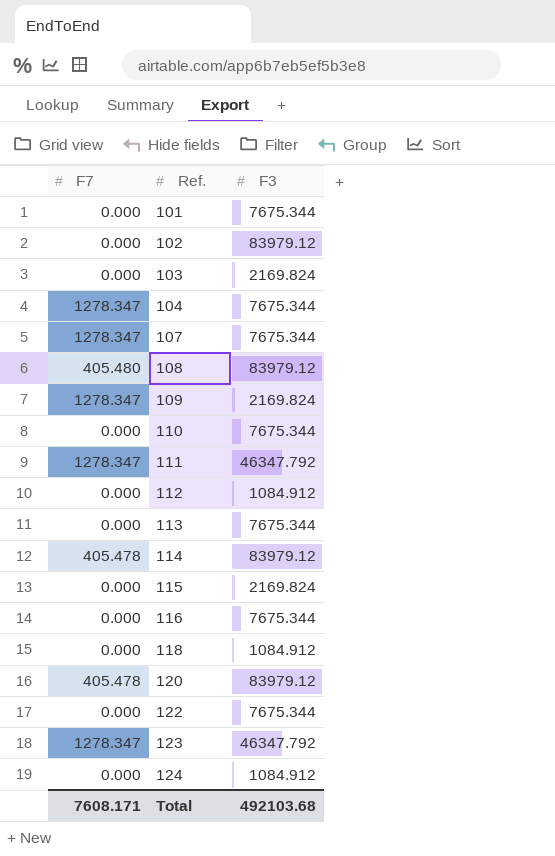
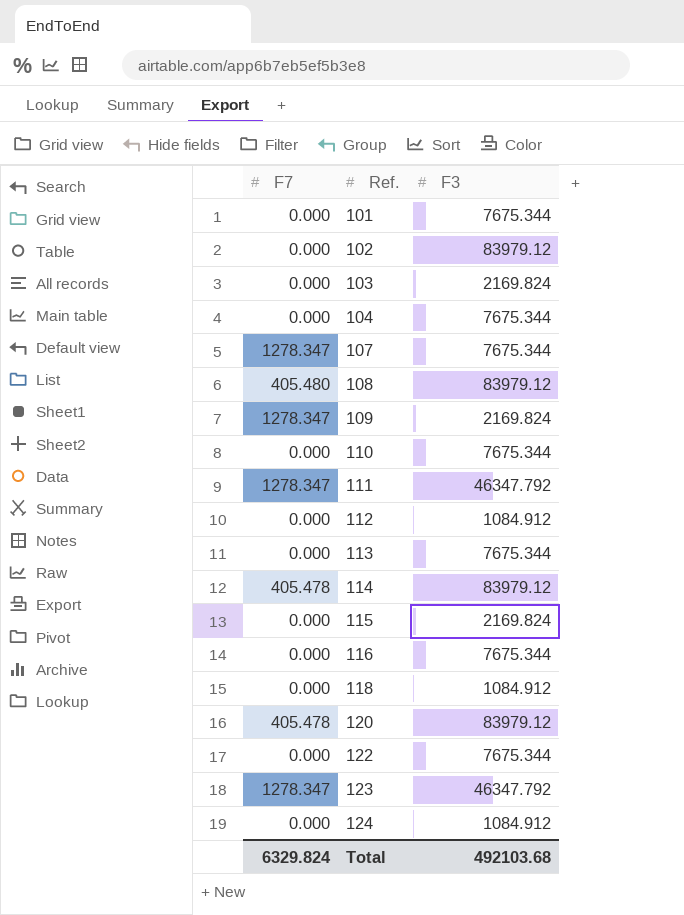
104 | F7: 1278.347 -> 0.000
Total | F7: 7608.171 -> 6329.824

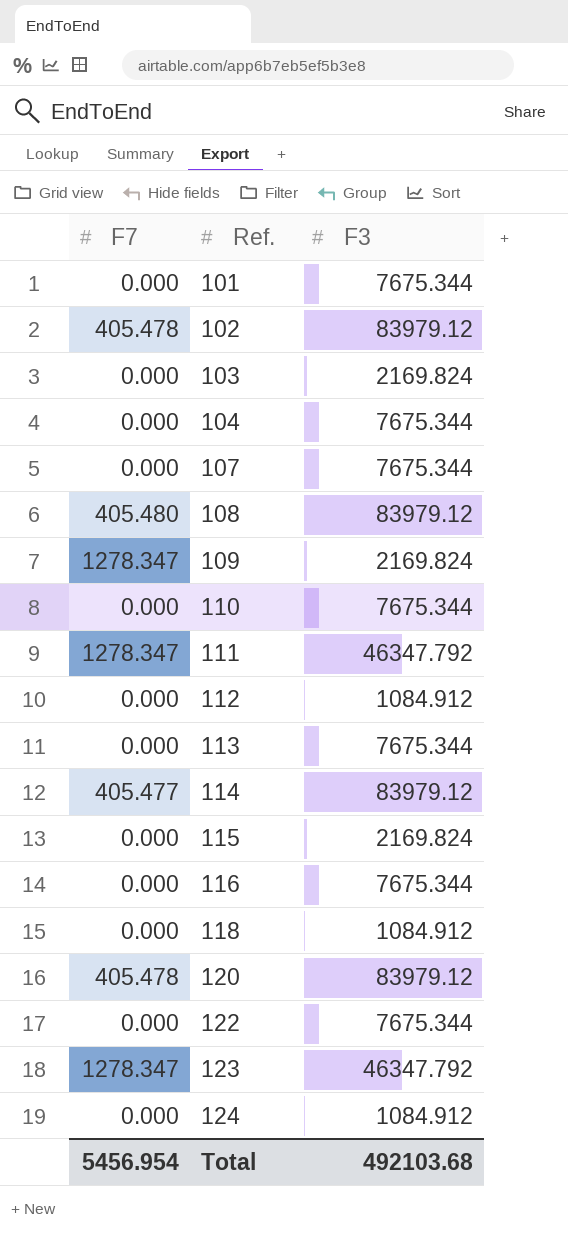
102 | F7: 0.000 -> 405.478
107 | F7: 1278.347 -> 0.000
114 | F7: 405.478 -> 405.477
Total | F7: 6329.824 -> 5456.954

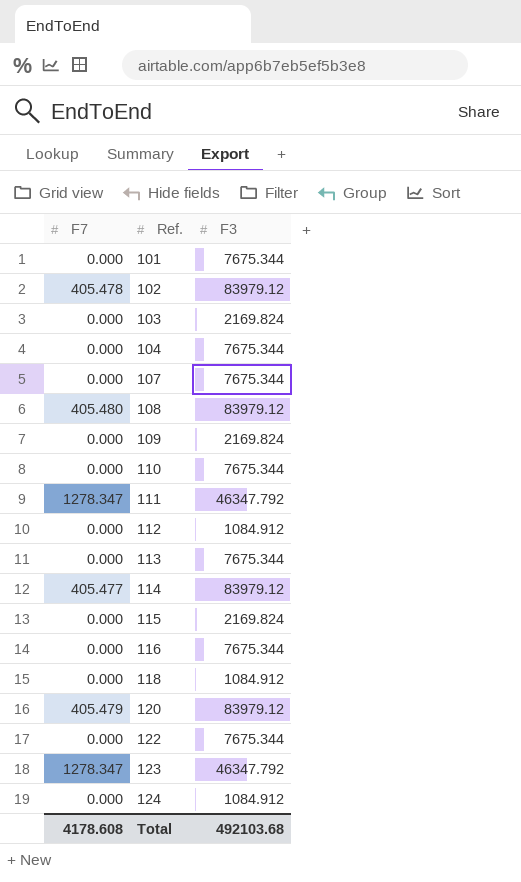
109 | F7: 1278.347 -> 0.000
120 | F7: 405.478 -> 405.479
Total | F7: 5456.954 -> 4178.608

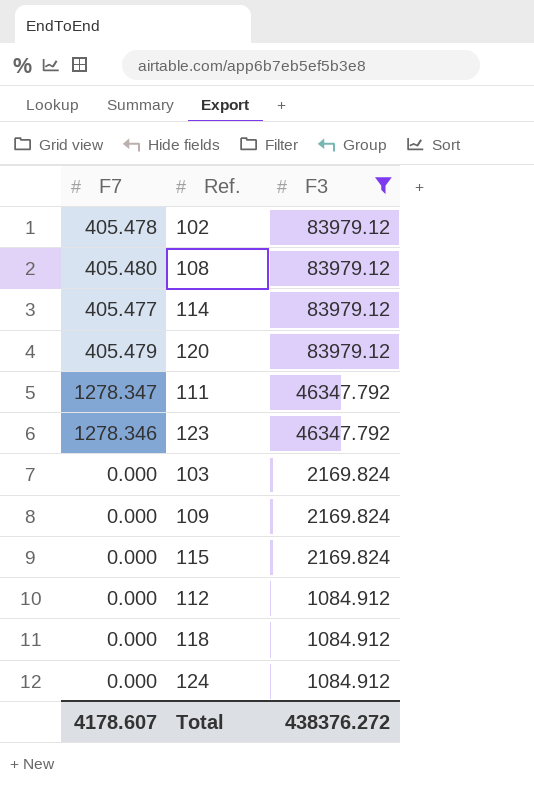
filter: none -> F3 != 7675.344
row order: Ref. ascending -> F3 descending
123 | F7: 1278.347 -> 1278.346
Total | F7: 4178.608 -> 4178.607
Total | F3: 492103.68 -> 438376.272

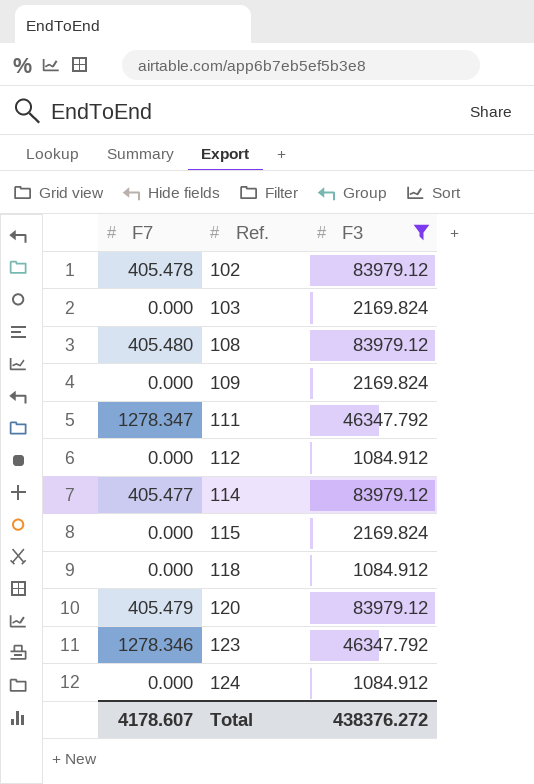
row order: F3 descending -> Ref. ascending

